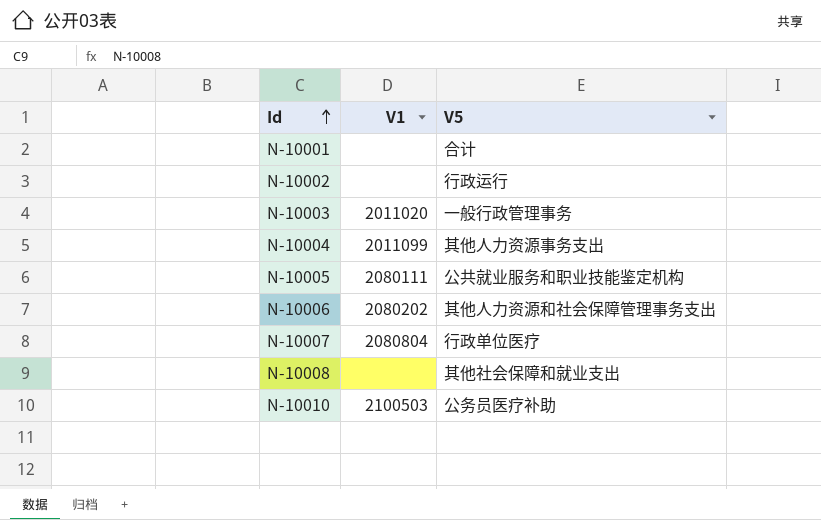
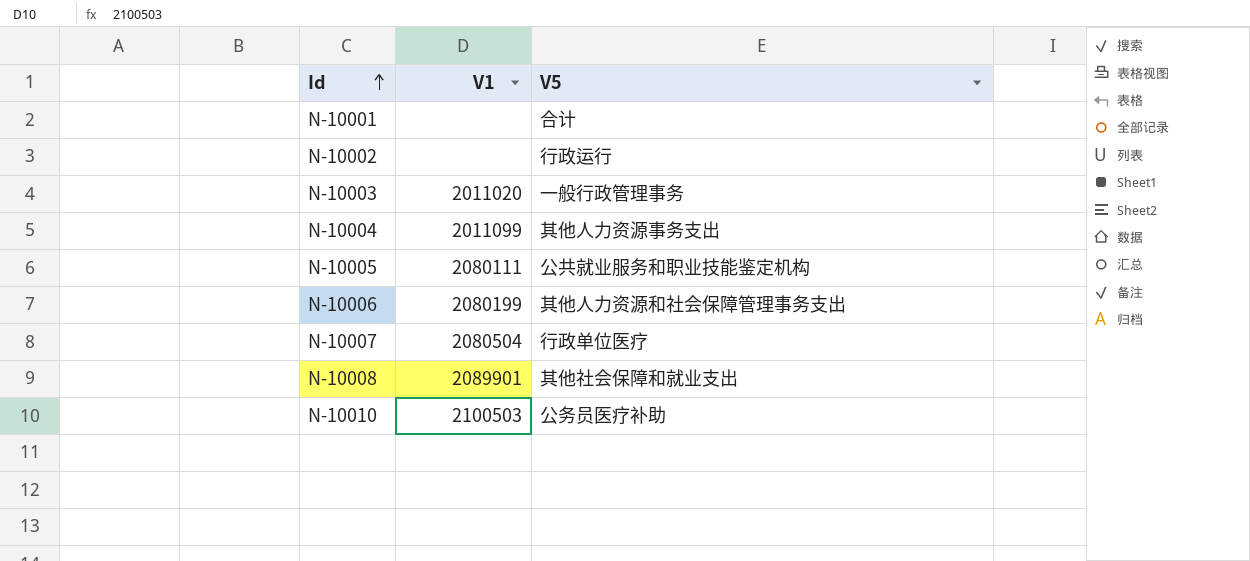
N-10006 | V1: 2080202 -> 2080199
N-10007 | V1: 2080804 -> 2080504
N-10008 | V1: none -> 2089901

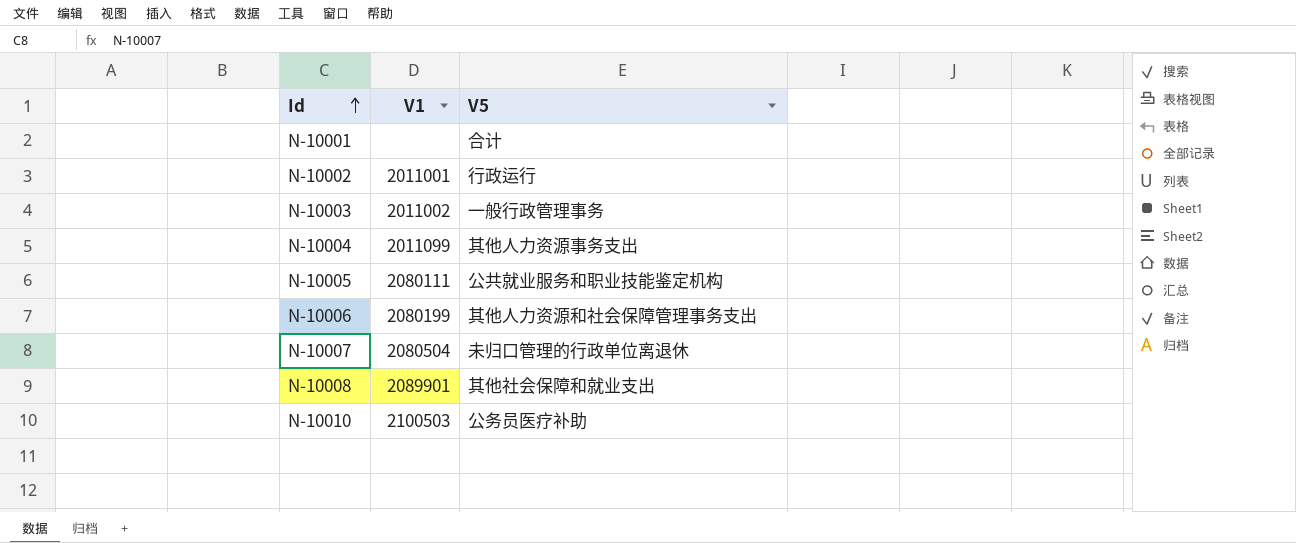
N-10002 | V1: none -> 2011001
N-10003 | V1: 2011020 -> 2011002
N-10007 | V5: 行政单位医疗 -> 未归口管理的行政单位离退休

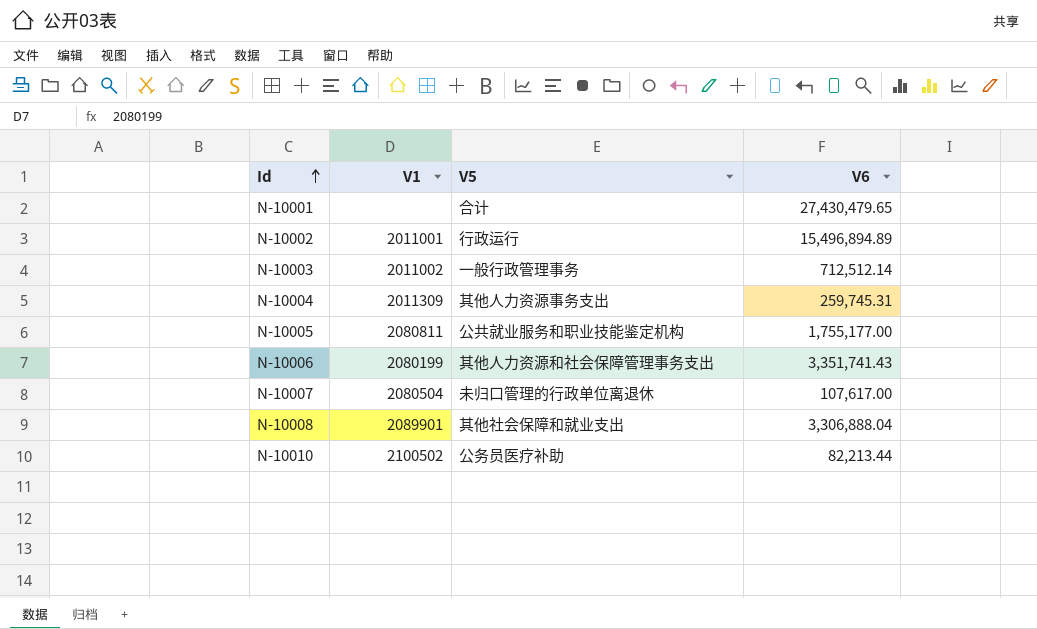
column V6 | position: none -> 4
N-10004 | V1: 2011099 -> 2011309
N-10005 | V1: 2080111 -> 2080811
N-10010 | V1: 2100503 -> 2100502

